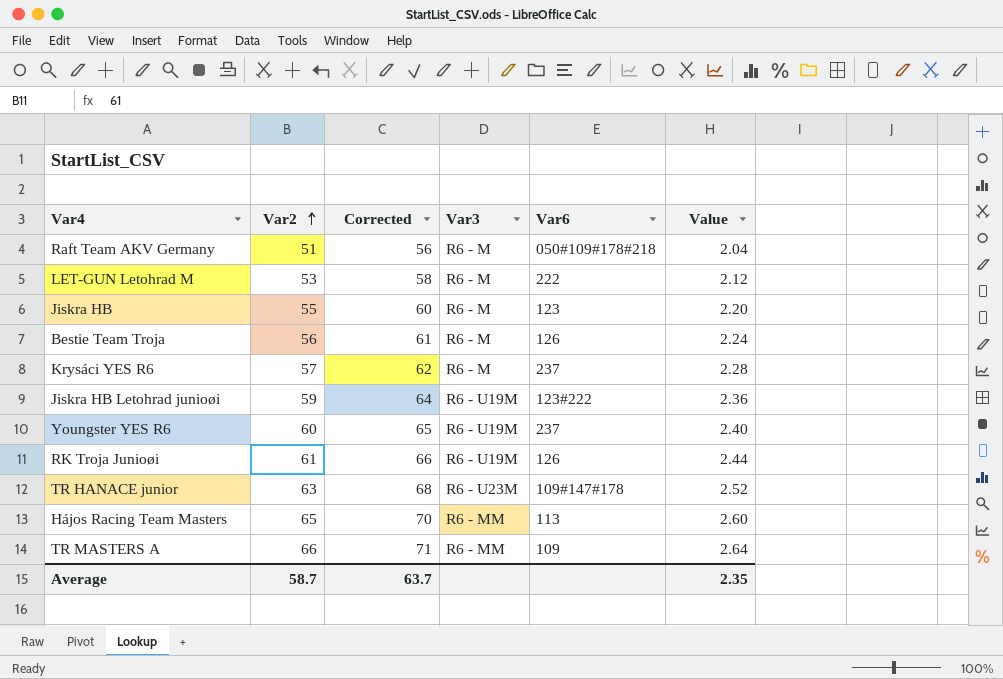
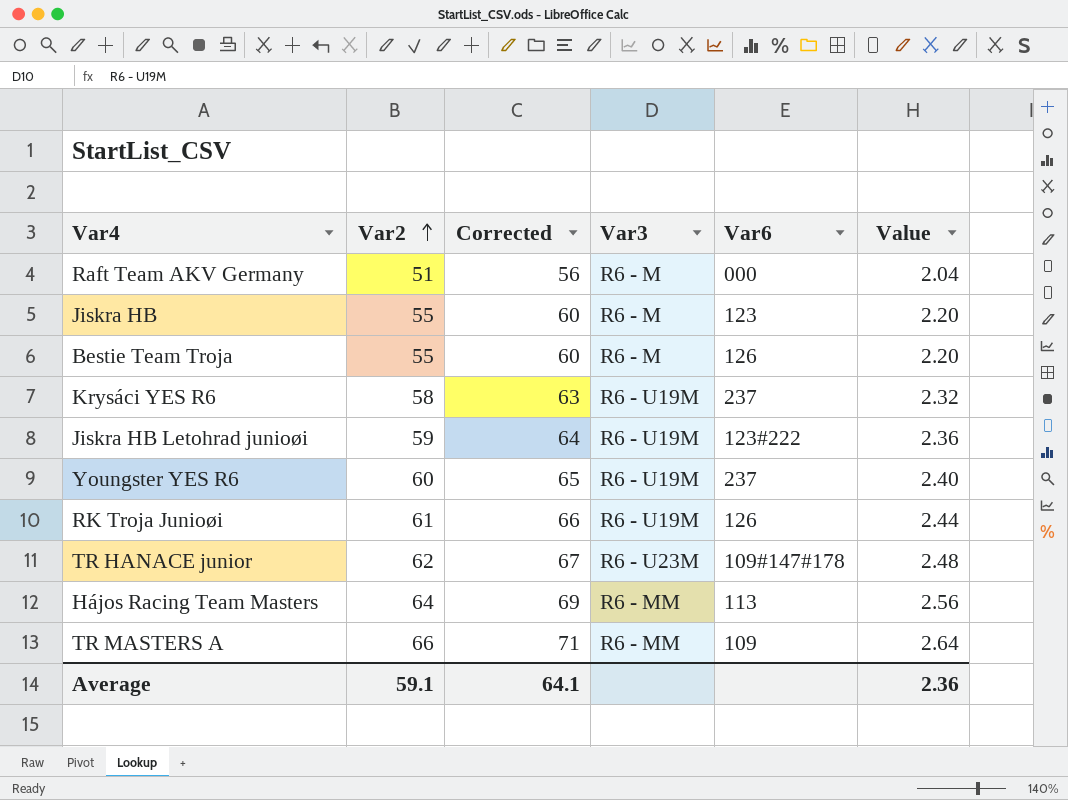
row LET-GUN Letohrad M: 53 | 58 | R6 - M | 222 | 2.12 -> none
Raft Team AKV Germany | Var6: 050#109#178#218 -> 000
Bestie Team Troja | Var2: 56 -> 55
Bestie Team Troja | Corrected: 61 -> 60
Bestie Team Troja | Value: 2.24 -> 2.20
Krysáci YES R6 | Var2: 57 -> 58
Krysáci YES R6 | Corrected: 62 -> 63
Krysáci YES R6 | Var3: R6 - M -> R6 - U19M
Krysáci YES R6 | Value: 2.28 -> 2.32
TR HANACE junior | Var2: 63 -> 62
TR HANACE junior | Corrected: 68 -> 67
TR HANACE junior | Value: 2.52 -> 2.48
Hájos Racing Team Masters | Var2: 65 -> 64
Hájos Racing Team Masters | Corrected: 70 -> 69
Hájos Racing Team Masters | Value: 2.60 -> 2.56
Average | Var2: 58.7 -> 59.1
Average | Corrected: 63.7 -> 64.1
Average | Value: 2.35 -> 2.36

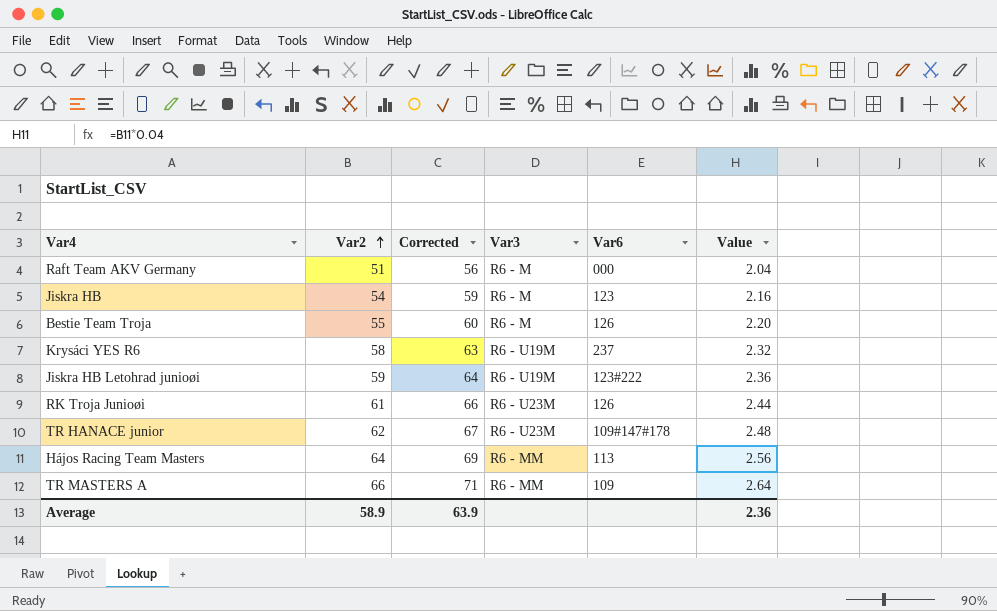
row Youngster YES R6: 60 | 65 | R6 - U19M | 237 | 2.40 -> none
Jiskra HB | Var2: 55 -> 54
Jiskra HB | Corrected: 60 -> 59
Jiskra HB | Value: 2.20 -> 2.16
RK Troja Junioøi | Var3: R6 - U19M -> R6 - U23M
Average | Var2: 59.1 -> 58.9
Average | Corrected: 64.1 -> 63.9

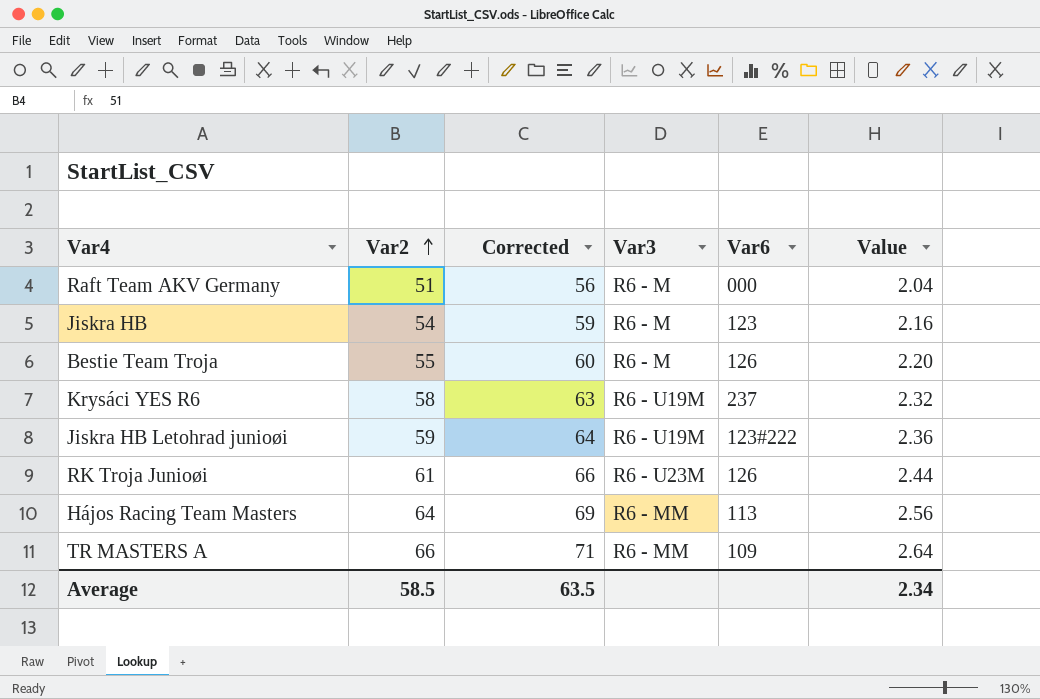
row TR HANACE junior: 62 | 67 | R6 - U23M | 109#147#178 | 2.48 -> none
Average | Var2: 58.9 -> 58.5
Average | Corrected: 63.9 -> 63.5
Average | Value: 2.36 -> 2.34

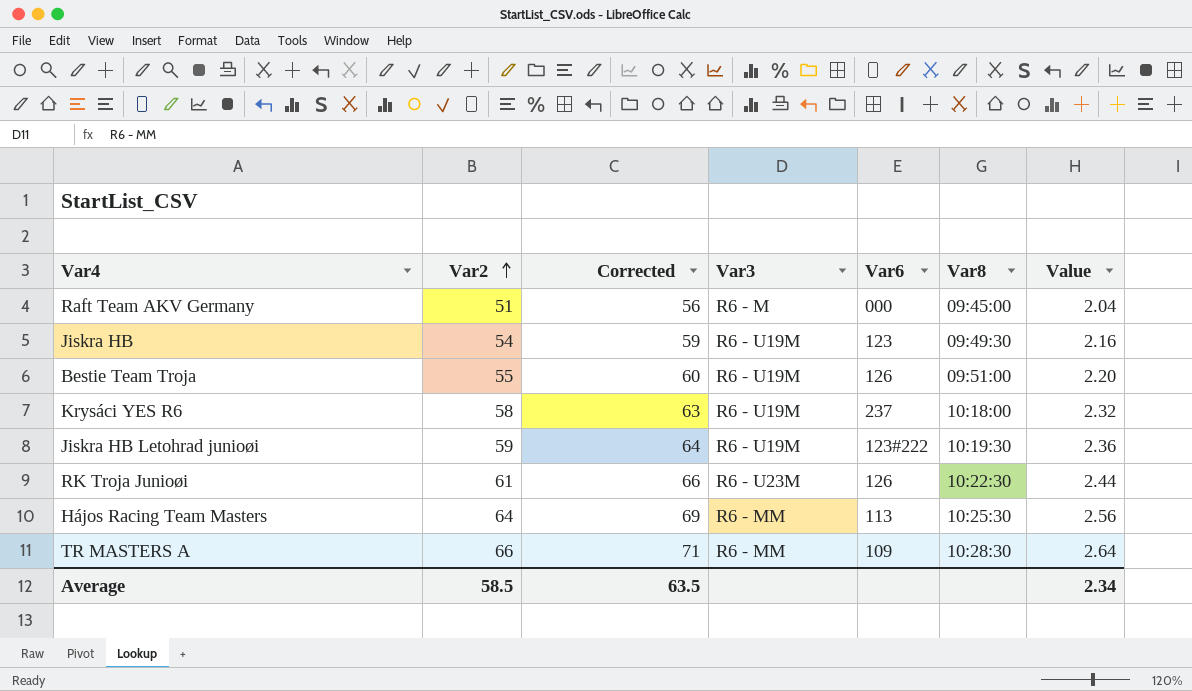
column Var8 | position: none -> 6
Jiskra HB | Var3: R6 - M -> R6 - U19M
Bestie Team Troja | Var3: R6 - M -> R6 - U19M

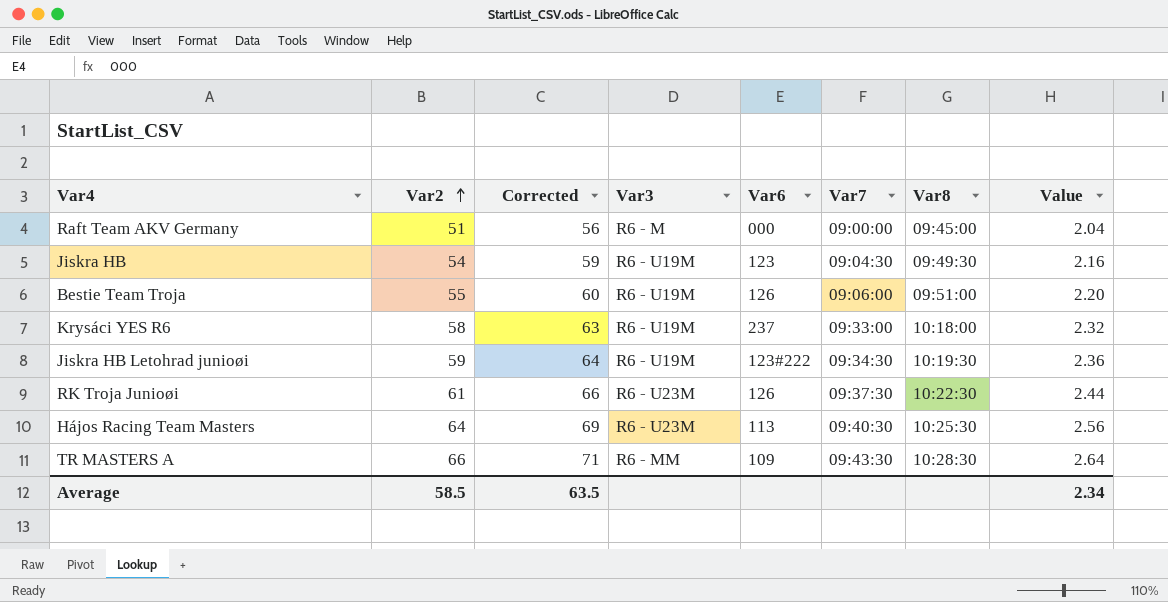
column Var7 | position: none -> 6
Hájos Racing Team Masters | Var3: R6 - MM -> R6 - U23M

